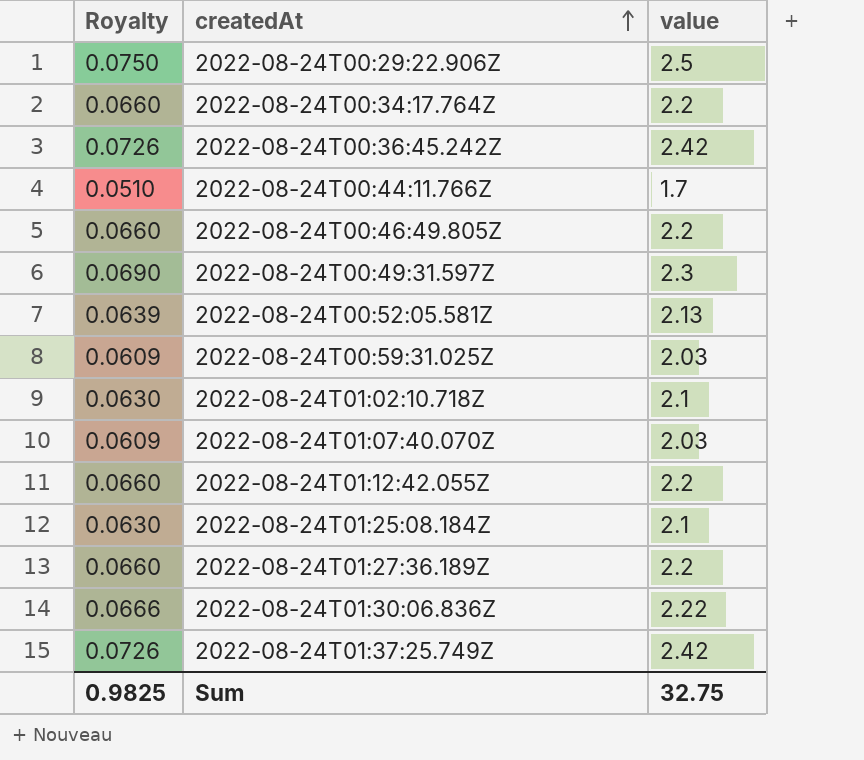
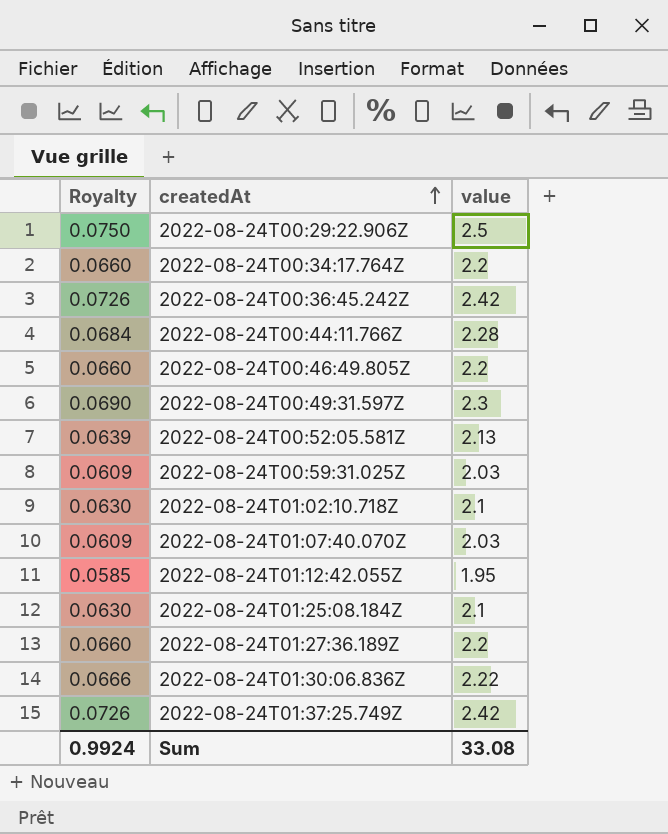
2022-08-24T00:44:11.766Z | Royalty: 0.0510 -> 0.0684
2022-08-24T00:44:11.766Z | value: 1.7 -> 2.28
2022-08-24T01:12:42.055Z | Royalty: 0.0660 -> 0.0585
2022-08-24T01:12:42.055Z | value: 2.2 -> 1.95
Sum | Royalty: 0.9825 -> 0.9924
Sum | value: 32.75 -> 33.08

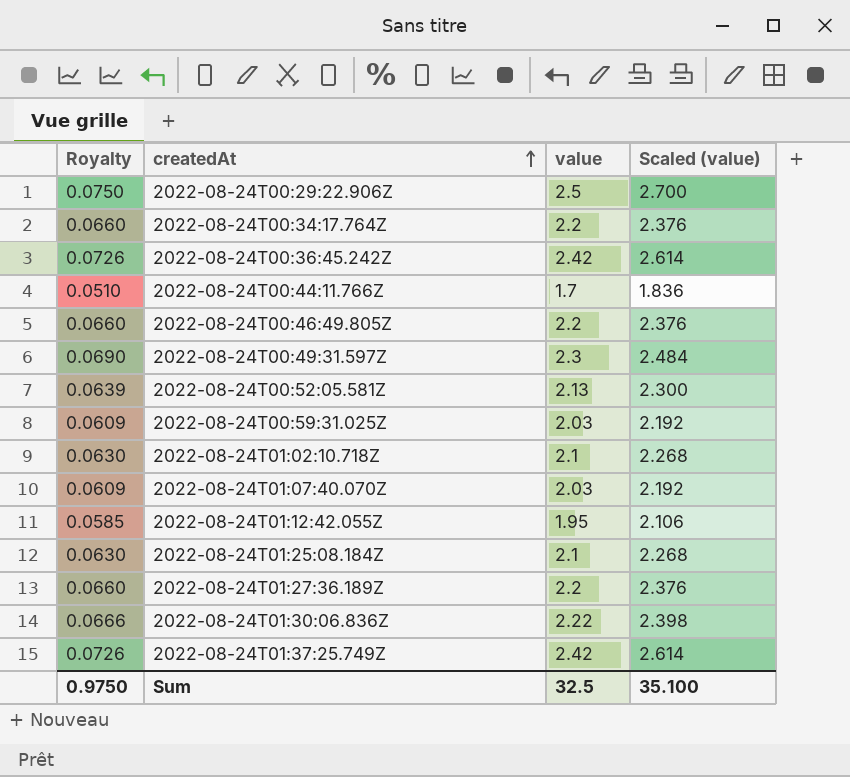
column Scaled (value) | formula: none -> [value] * 1.08
2022-08-24T00:44:11.766Z | Royalty: 0.0684 -> 0.0510
2022-08-24T00:44:11.766Z | value: 2.28 -> 1.7
Sum | Royalty: 0.9924 -> 0.9750
Sum | value: 33.08 -> 32.5

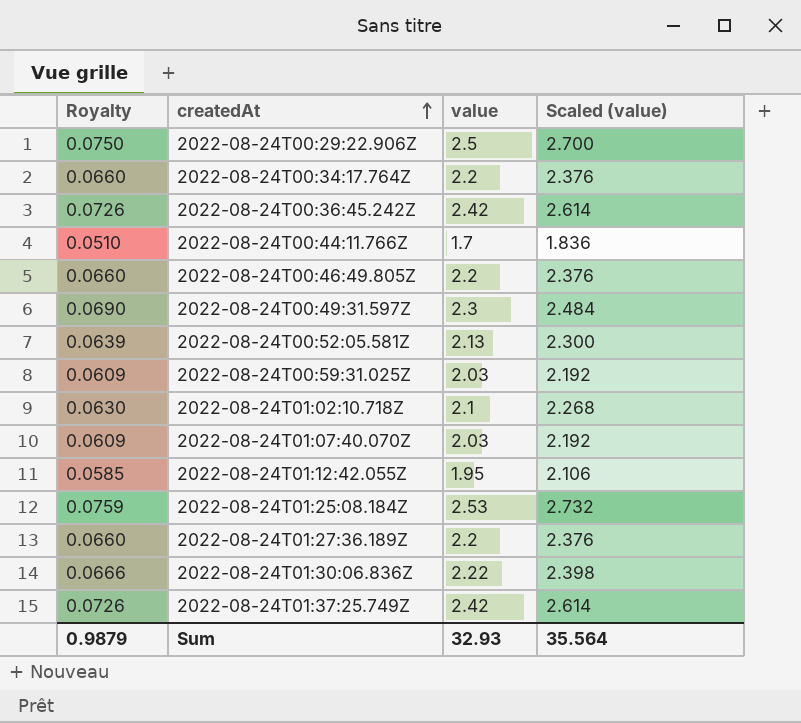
2022-08-24T01:25:08.184Z | Royalty: 0.0630 -> 0.0759
2022-08-24T01:25:08.184Z | value: 2.1 -> 2.53
2022-08-24T01:25:08.184Z | Scaled (value): 2.268 -> 2.732
Sum | Royalty: 0.9750 -> 0.9879
Sum | value: 32.5 -> 32.93
Sum | Scaled (value): 35.100 -> 35.564

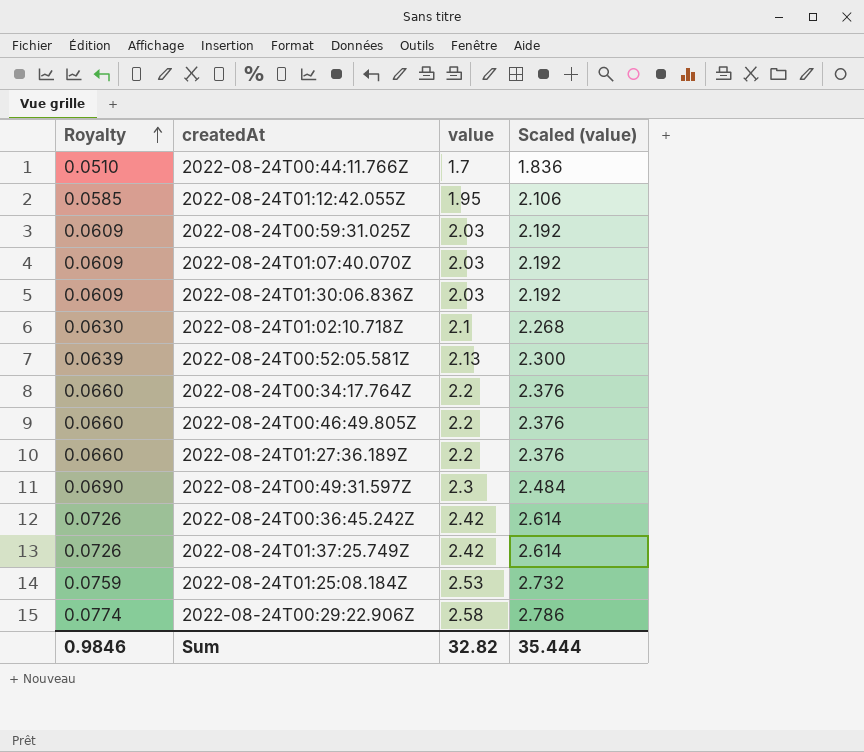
row order: createdAt ascending -> Royalty ascending
2022-08-24T01:30:06.836Z | Royalty: 0.0666 -> 0.0609
2022-08-24T01:30:06.836Z | value: 2.22 -> 2.03
2022-08-24T01:30:06.836Z | Scaled (value): 2.398 -> 2.192
2022-08-24T00:29:22.906Z | Royalty: 0.0750 -> 0.0774
2022-08-24T00:29:22.906Z | value: 2.5 -> 2.58
2022-08-24T00:29:22.906Z | Scaled (value): 2.700 -> 2.786
Sum | Royalty: 0.9879 -> 0.9846
Sum | value: 32.93 -> 32.82
Sum | Scaled (value): 35.564 -> 35.444

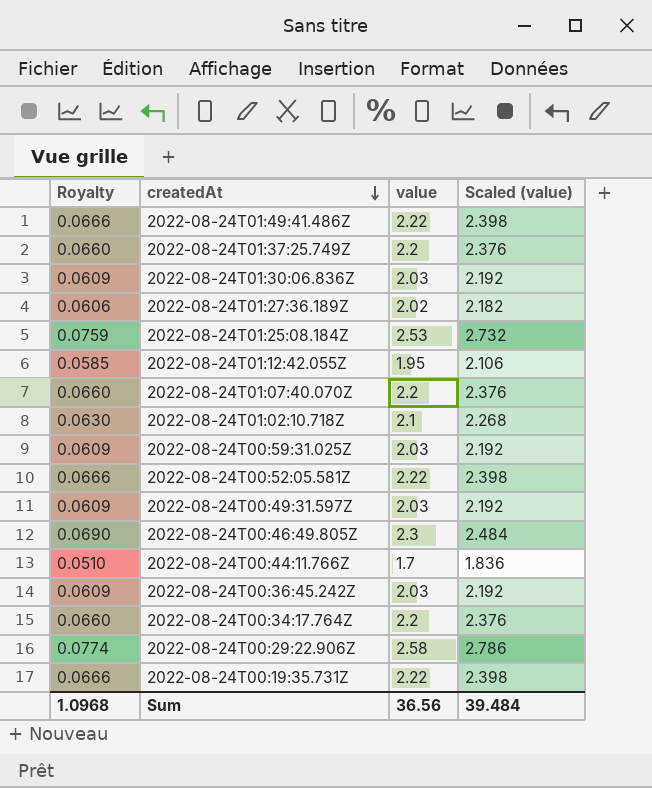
row order: Royalty ascending -> createdAt descending
row 2022-08-24T01:49:41.486Z: none -> 0.0666 | 2.22 | 2.398
2022-08-24T01:37:25.749Z | Royalty: 0.0726 -> 0.0660
2022-08-24T01:37:25.749Z | value: 2.42 -> 2.2
2022-08-24T01:37:25.749Z | Scaled (value): 2.614 -> 2.376
2022-08-24T01:27:36.189Z | Royalty: 0.0660 -> 0.0606
2022-08-24T01:27:36.189Z | value: 2.2 -> 2.02
2022-08-24T01:27:36.189Z | Scaled (value): 2.376 -> 2.182
2022-08-24T01:07:40.070Z | Royalty: 0.0609 -> 0.0660
2022-08-24T01:07:40.070Z | value: 2.03 -> 2.2
2022-08-24T01:07:40.070Z | Scaled (value): 2.192 -> 2.376
2022-08-24T00:52:05.581Z | Royalty: 0.0639 -> 0.0666
2022-08-24T00:52:05.581Z | value: 2.13 -> 2.22
2022-08-24T00:52:05.581Z | Scaled (value): 2.300 -> 2.398
2022-08-24T00:49:31.597Z | Royalty: 0.0690 -> 0.0609
2022-08-24T00:49:31.597Z | value: 2.3 -> 2.03
2022-08-24T00:49:31.597Z | Scaled (value): 2.484 -> 2.192
2022-08-24T00:46:49.805Z | Royalty: 0.0660 -> 0.0690
2022-08-24T00:46:49.805Z | value: 2.2 -> 2.3
2022-08-24T00:46:49.805Z | Scaled (value): 2.376 -> 2.484
2022-08-24T00:36:45.242Z | Royalty: 0.0726 -> 0.0609
2022-08-24T00:36:45.242Z | value: 2.42 -> 2.03
2022-08-24T00:36:45.242Z | Scaled (value): 2.614 -> 2.192
row 2022-08-24T00:19:35.731Z: none -> 0.0666 | 2.22 | 2.398
Sum | Royalty: 0.9846 -> 1.0968
Sum | value: 32.82 -> 36.56
Sum | Scaled (value): 35.444 -> 39.484

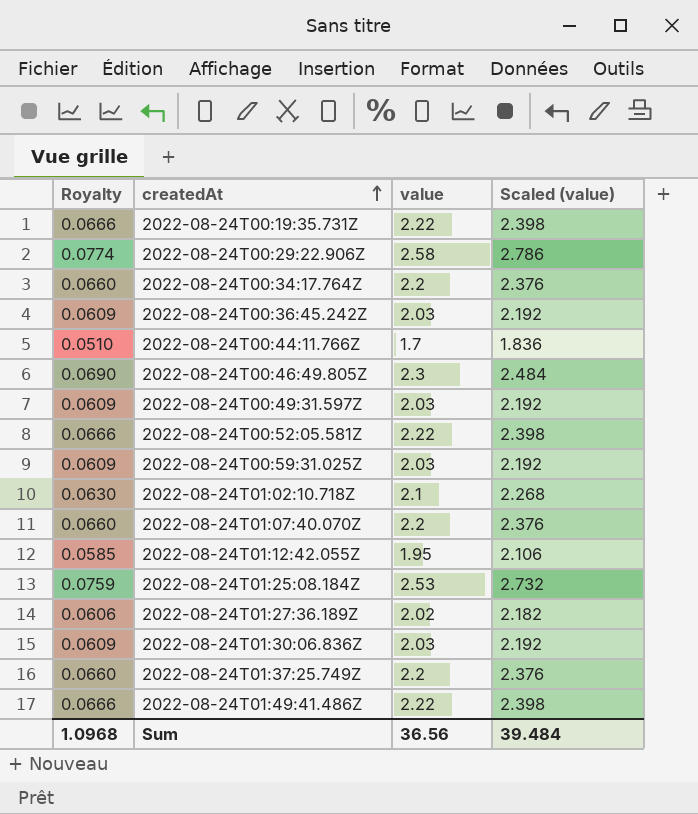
row order: createdAt descending -> createdAt ascending

